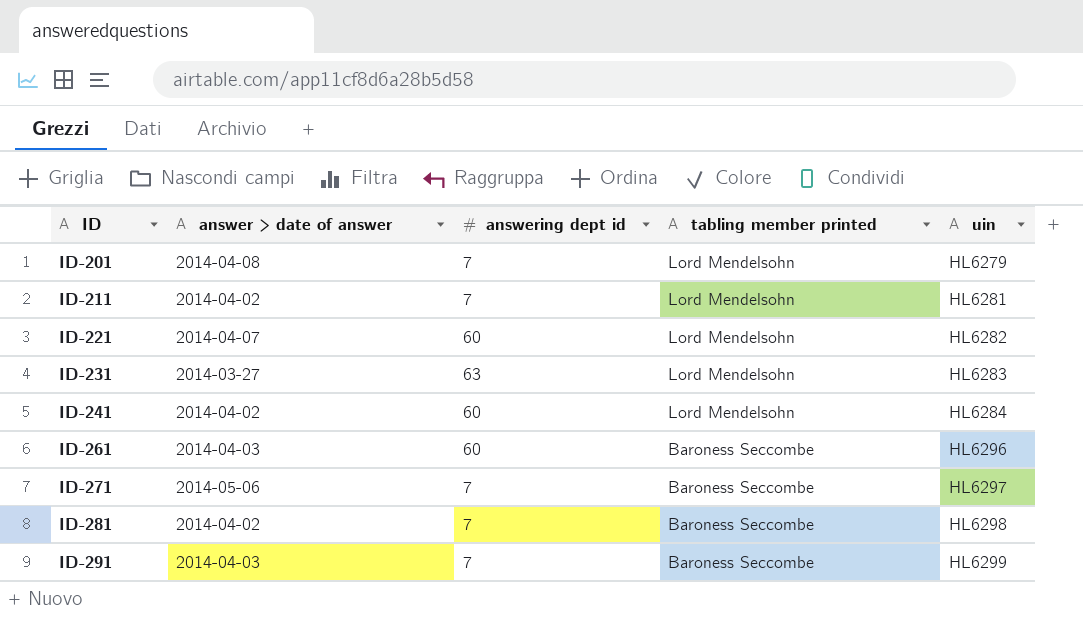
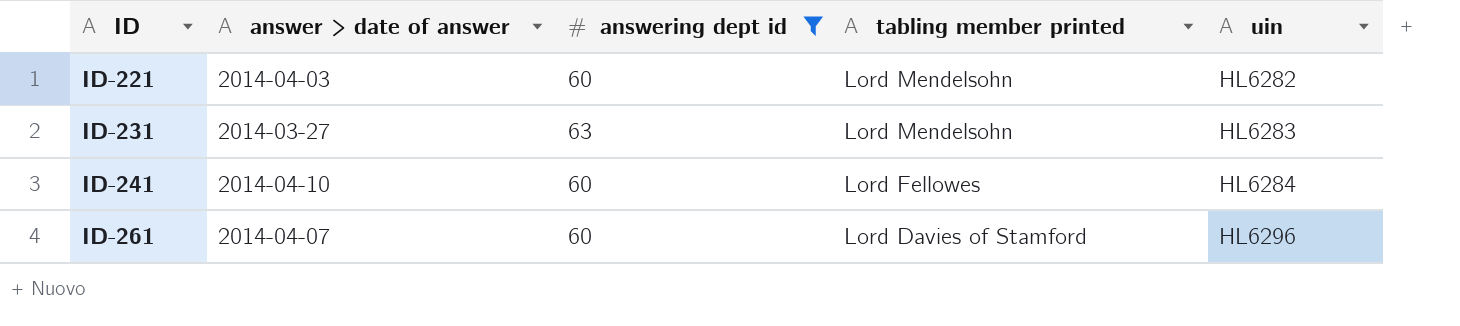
filter: none -> answering dept id != 7
ID-221 | answer > date of answer: 2014-04-07 -> 2014-04-03
ID-241 | answer > date of answer: 2014-04-02 -> 2014-04-10
ID-241 | tabling member printed: Lord Mendelsohn -> Lord Fellowes
ID-261 | answer > date of answer: 2014-04-03 -> 2014-04-07
ID-261 | tabling member printed: Baroness Seccombe -> Lord Davies of Stamford

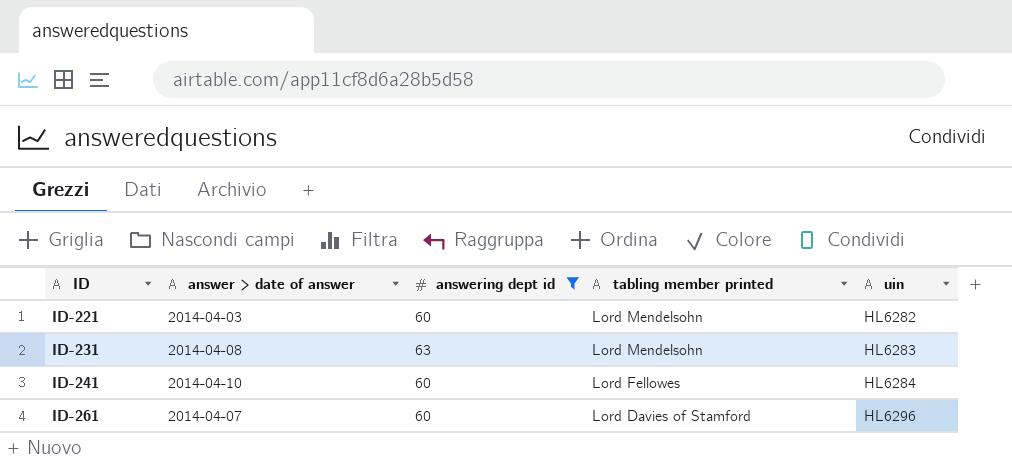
ID-231 | answer > date of answer: 2014-03-27 -> 2014-04-08

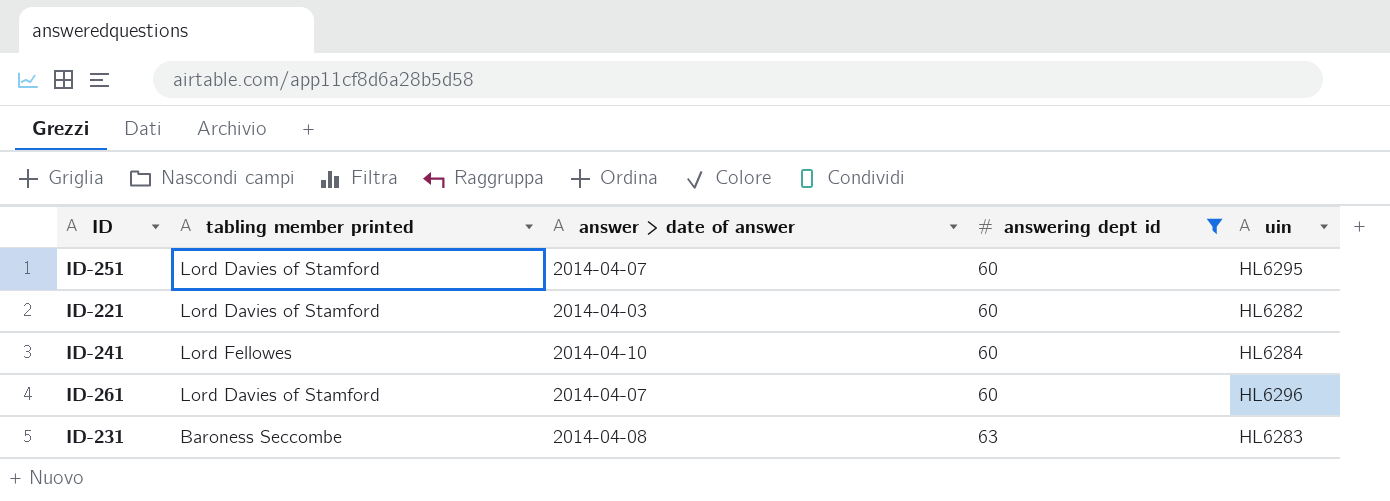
row order: ID ascending -> answering dept id ascending
column tabling member printed | position: 4 -> 2
row ID-251: none -> Lord Davies of Stamford | 2014-04-07 | 60 | HL6295
ID-221 | tabling member printed: Lord Mendelsohn -> Lord Davies of Stamford
ID-231 | tabling member printed: Lord Mendelsohn -> Baroness Seccombe

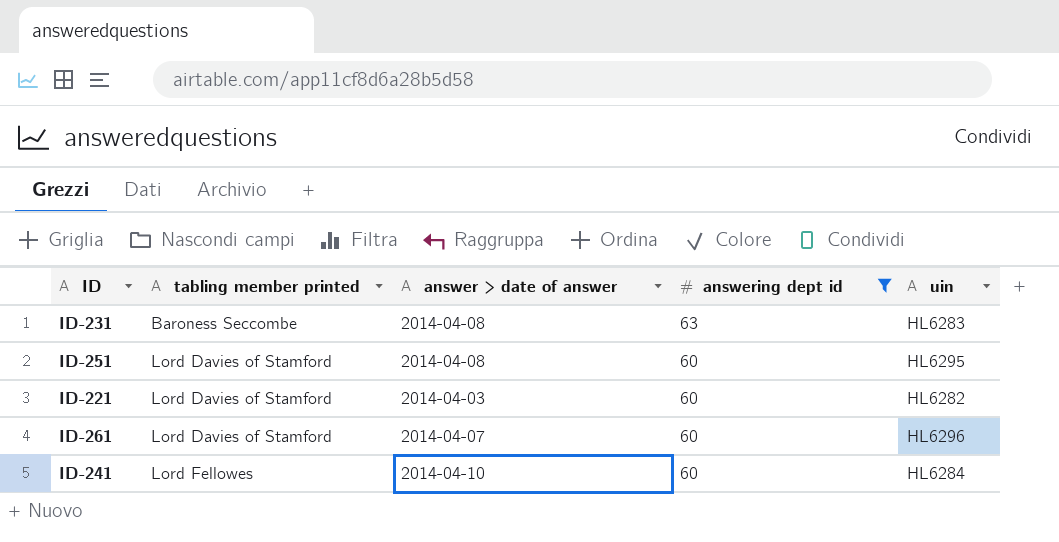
row order: answering dept id ascending -> tabling member printed ascending
ID-251 | answer > date of answer: 2014-04-07 -> 2014-04-08

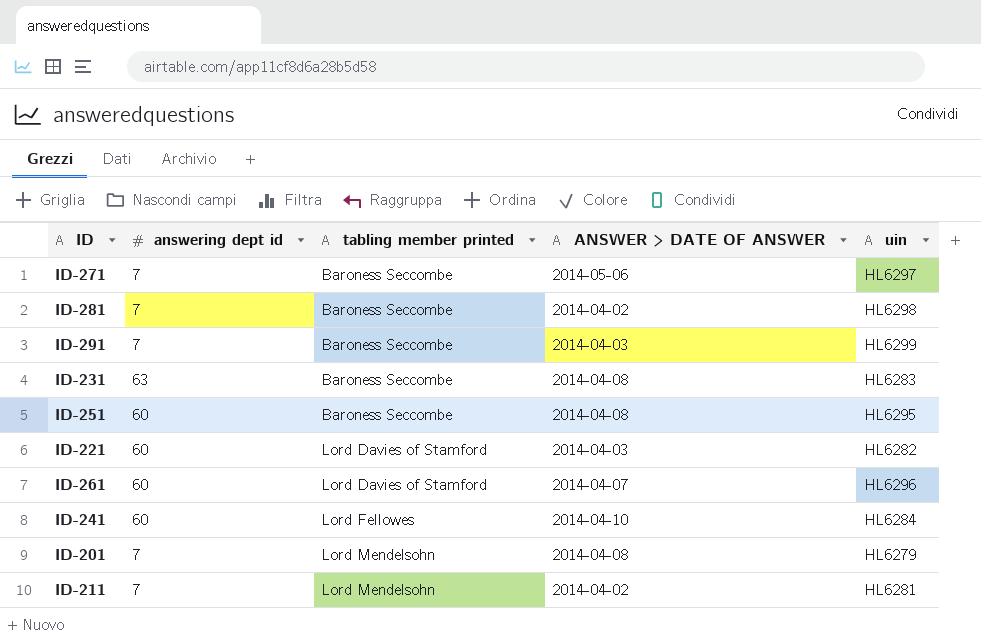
filter: answering dept id != 7 -> none
column answering dept id | position: 4 -> 2
column name: answer > date of answer -> ANSWER > DATE OF ANSWER
ID-251 | tabling member printed: Lord Davies of Stamford -> Baroness Seccombe

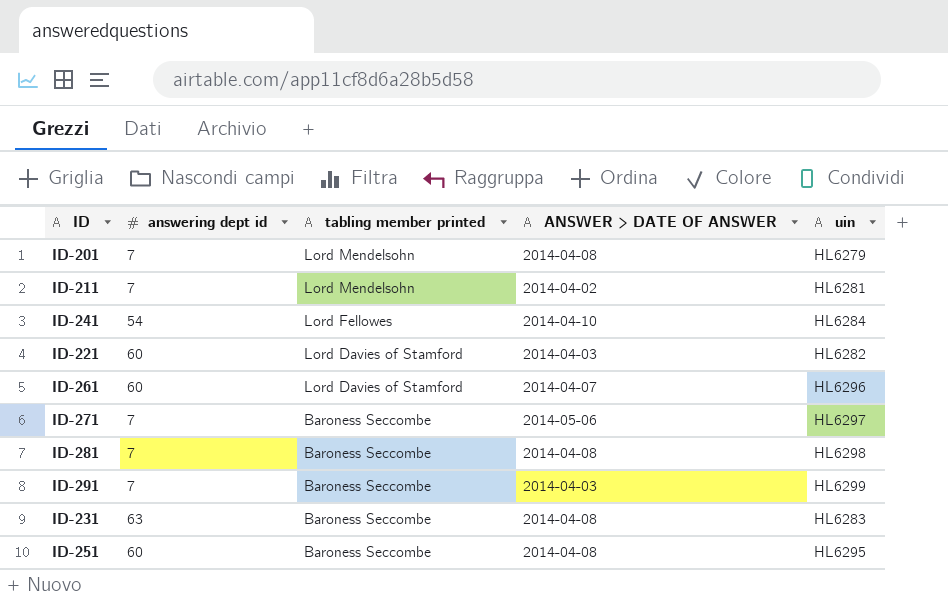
row order: tabling member printed ascending -> tabling member printed descending
ID-241 | answering dept id: 60 -> 54
ID-281 | ANSWER > DATE OF ANSWER: 2014-04-02 -> 2014-04-08

